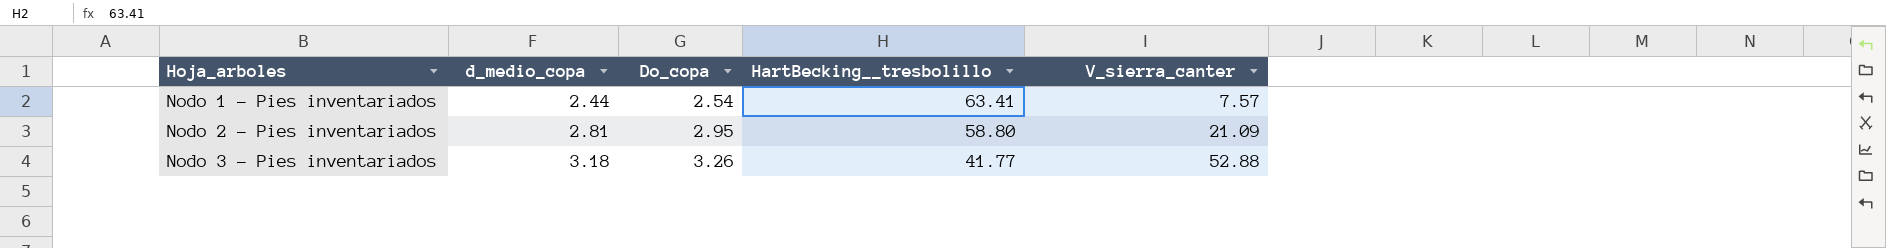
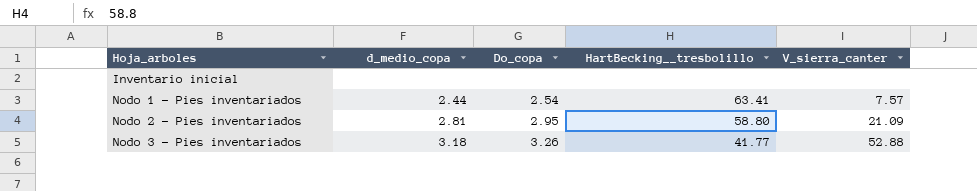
row Inventario inicial: none -> none | none | none | none

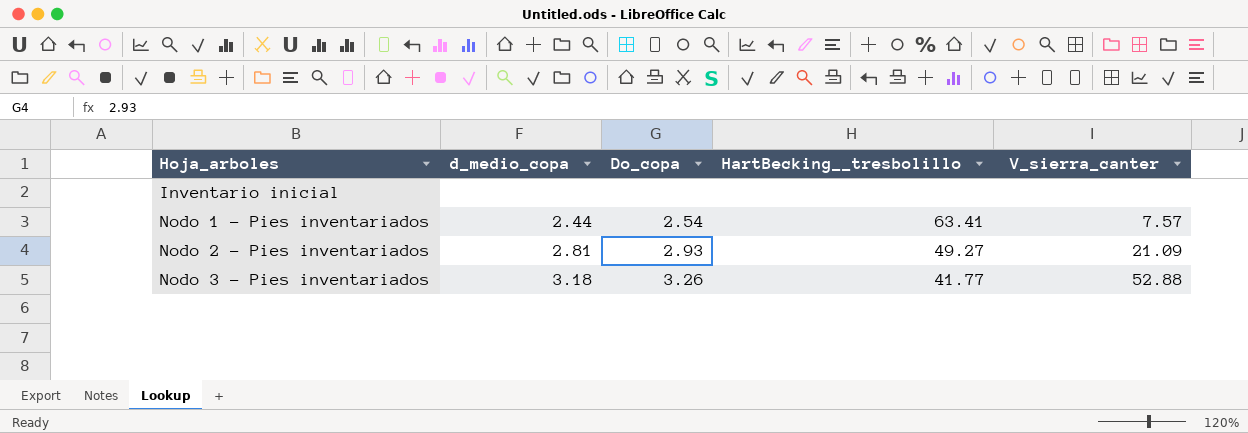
Nodo 2 - Pies inventariados | Do_copa: 2.95 -> 2.93
Nodo 2 - Pies inventariados | HartBecking__tresbolillo: 58.80 -> 49.27

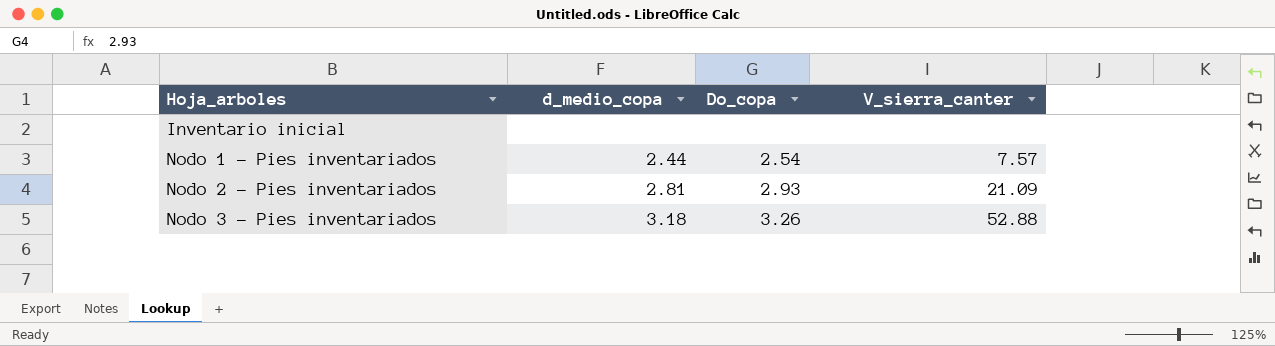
column HartBecking__tresbolillo | position: 4 -> none

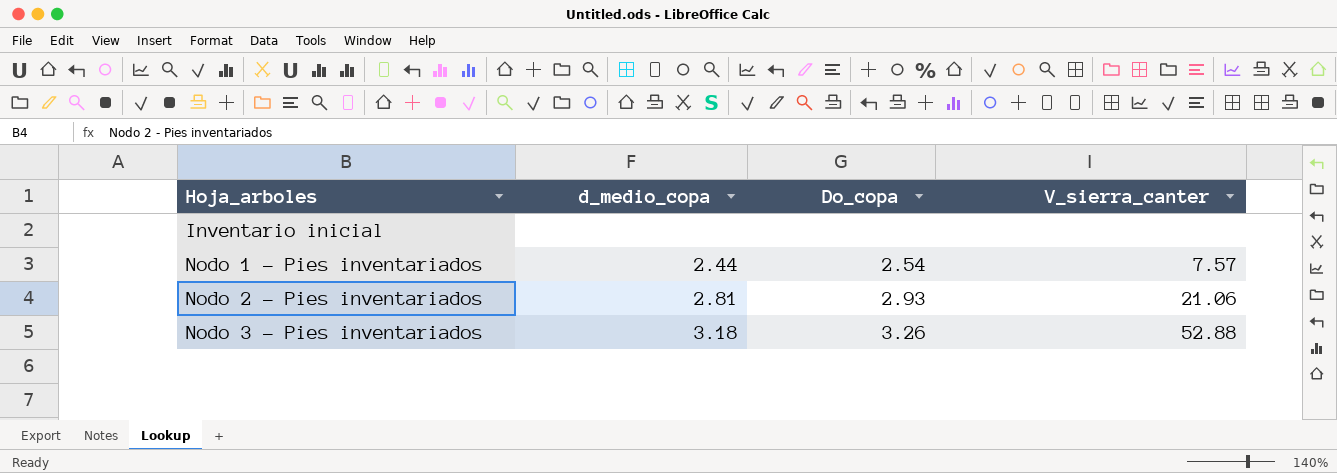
Nodo 2 - Pies inventariados | V_sierra_canter: 21.09 -> 21.06

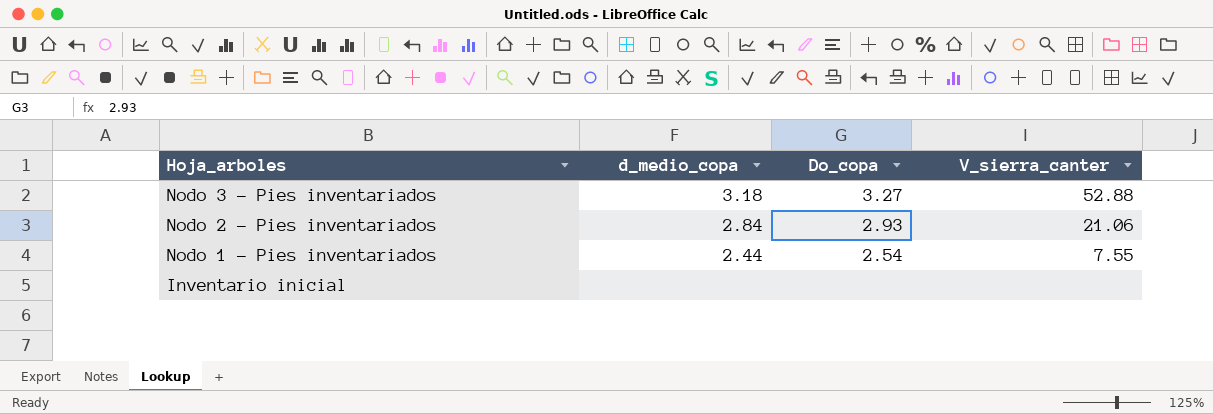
row order: Hoja_arboles ascending -> Hoja_arboles descending
Nodo 3 - Pies inventariados | Do_copa: 3.26 -> 3.27
Nodo 2 - Pies inventariados | d_medio_copa: 2.81 -> 2.84
Nodo 1 - Pies inventariados | V_sierra_canter: 7.57 -> 7.55

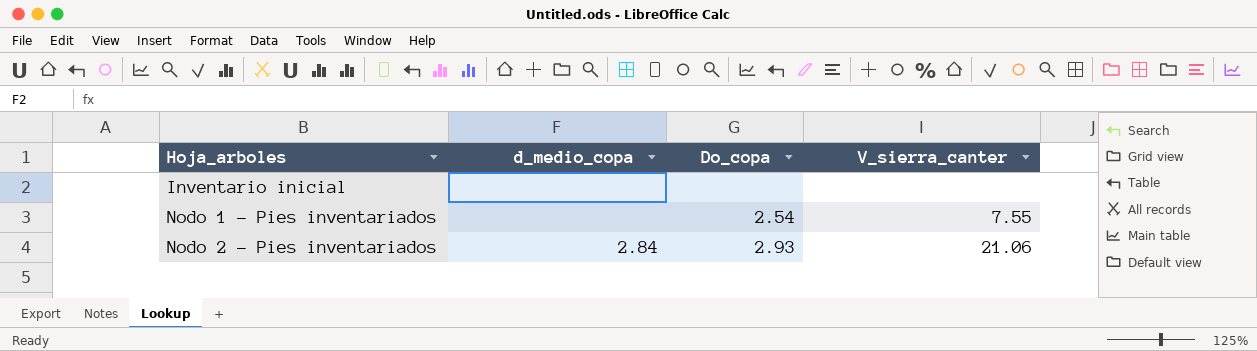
row order: Hoja_arboles descending -> Hoja_arboles ascending
row Nodo 3 - Pies inventariados: 3.18 | 3.27 | 52.88 -> none
Nodo 1 - Pies inventariados | d_medio_copa: 2.44 -> none

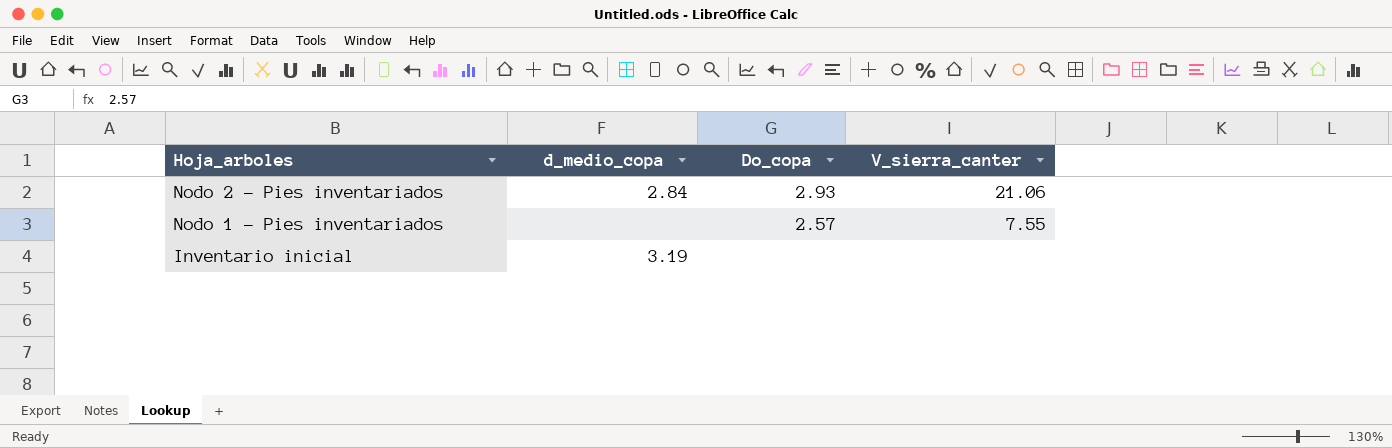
row order: Hoja_arboles ascending -> Hoja_arboles descending
Nodo 1 - Pies inventariados | Do_copa: 2.54 -> 2.57
Inventario inicial | d_medio_copa: none -> 3.19

